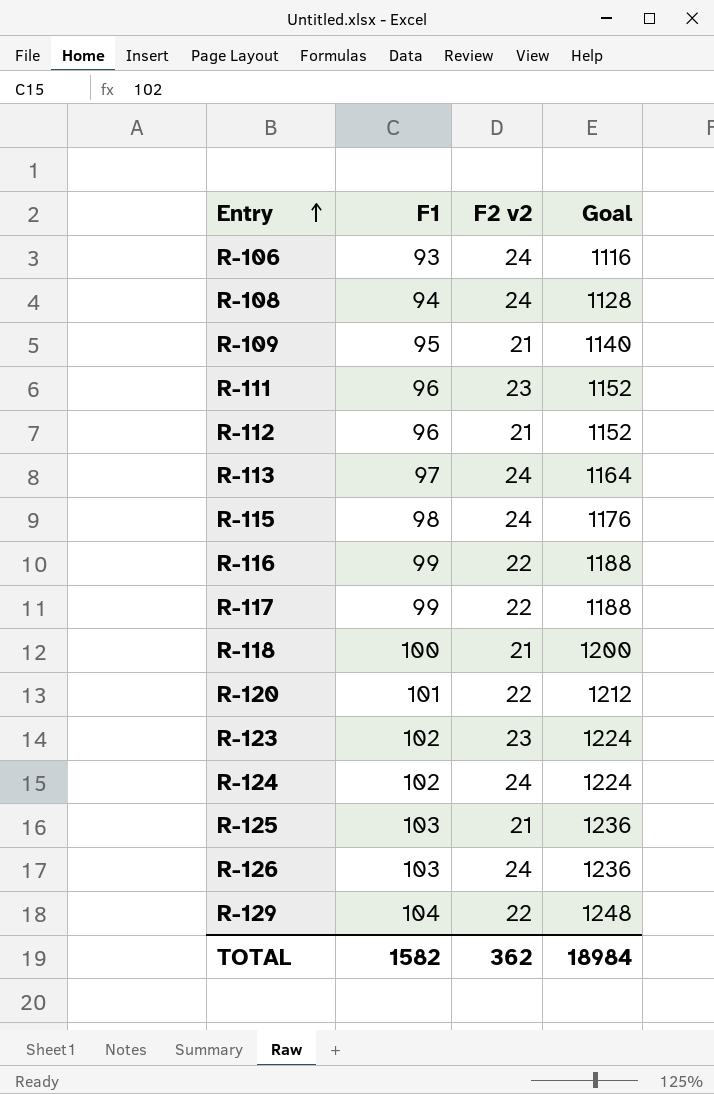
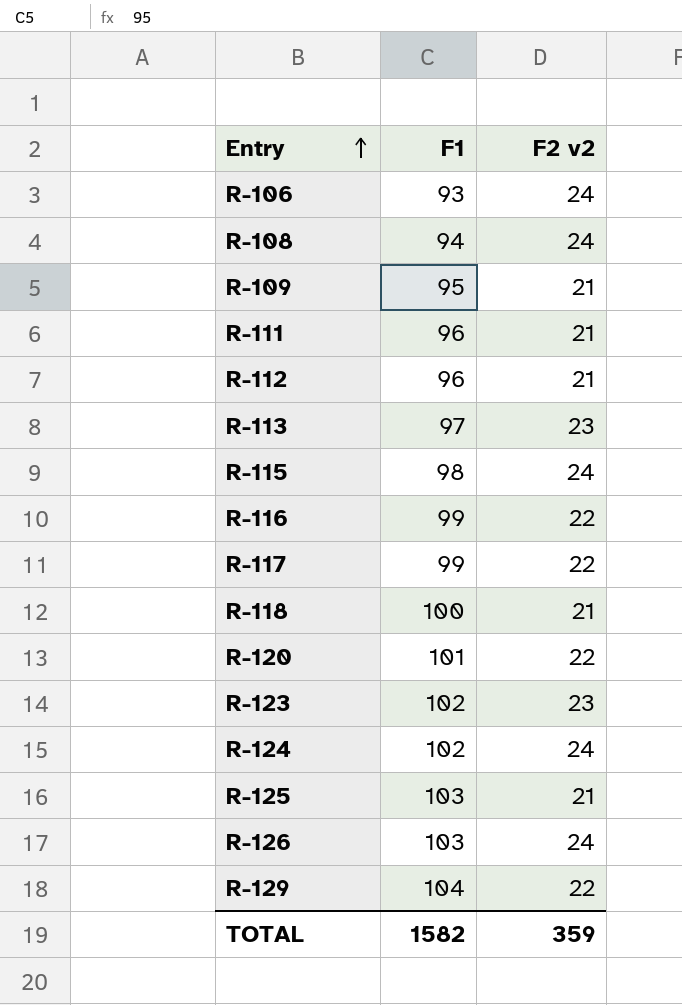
column Goal | formula: [F1] * 12 -> none
R-111 | F2 v2: 23 -> 21
R-113 | F2 v2: 24 -> 23
TOTAL | F2 v2: 362 -> 359

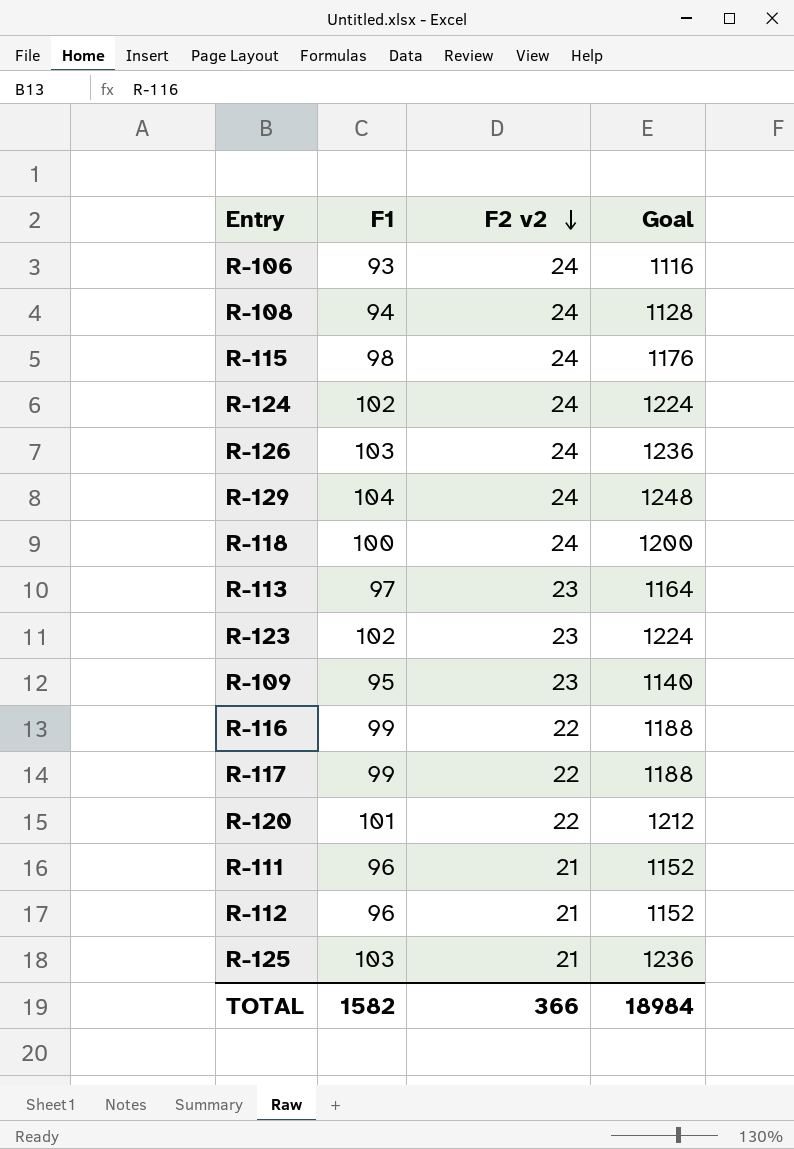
row order: Entry ascending -> F2 v2 descending
column Goal | formula: none -> [F1] * 12
R-129 | F2 v2: 22 -> 24
R-118 | F2 v2: 21 -> 24
R-109 | F2 v2: 21 -> 23
TOTAL | F2 v2: 359 -> 366

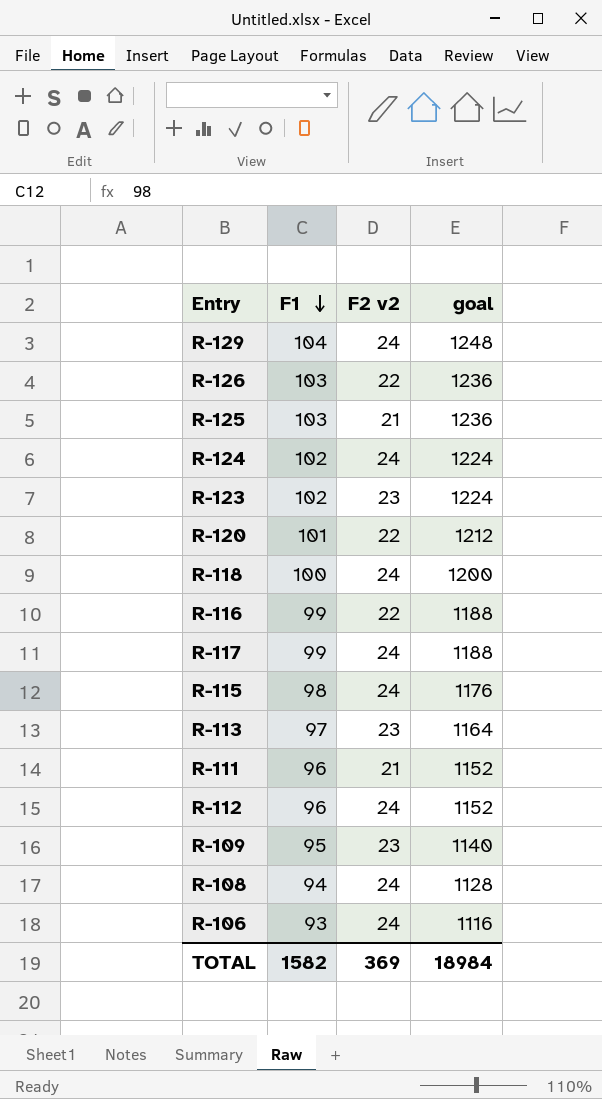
row order: F2 v2 descending -> F1 descending
column name: Goal -> goal
R-126 | F2 v2: 24 -> 22
R-117 | F2 v2: 22 -> 24
R-112 | F2 v2: 21 -> 24
TOTAL | F2 v2: 366 -> 369

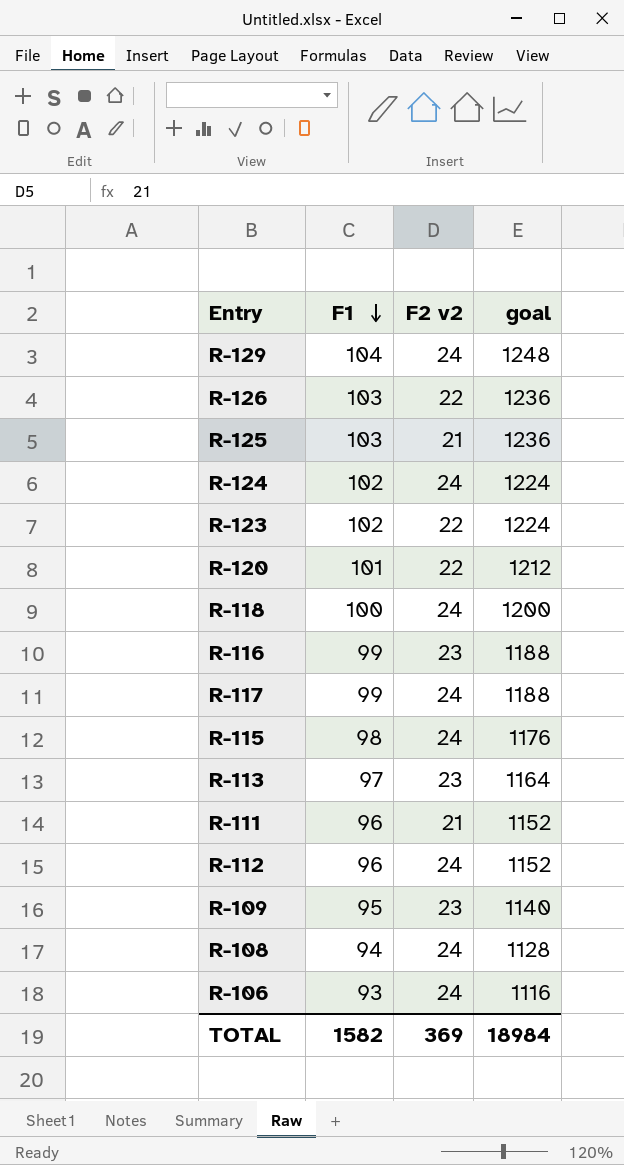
R-123 | F2 v2: 23 -> 22
R-116 | F2 v2: 22 -> 23

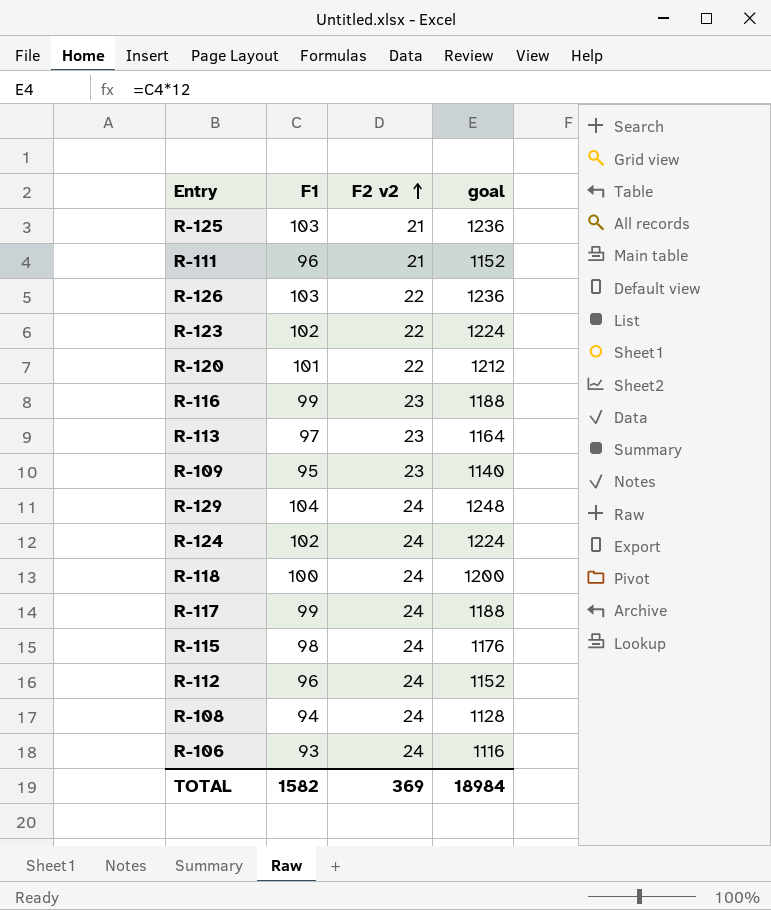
row order: F1 descending -> F2 v2 ascending

